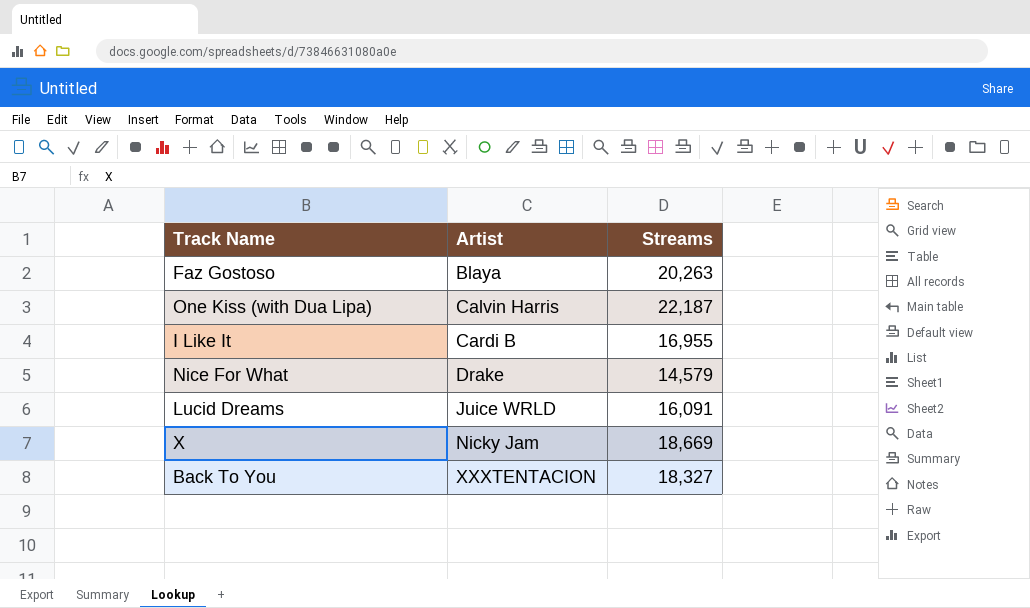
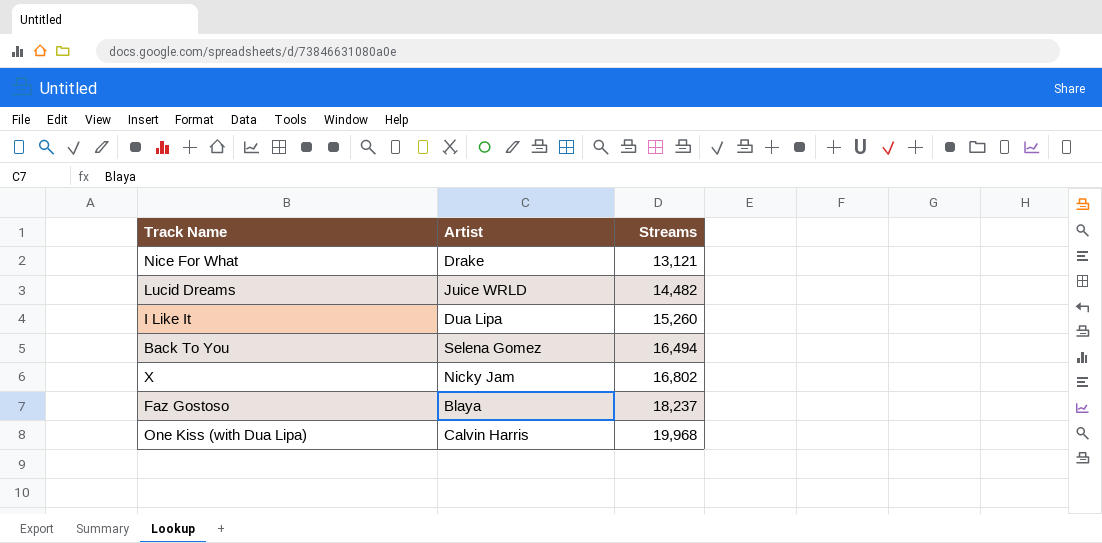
row order: Artist ascending -> Streams ascending
Nice For What | Streams: 14,579 -> 13,121
Lucid Dreams | Streams: 16,091 -> 14,482
I Like It | Artist: Cardi B -> Dua Lipa
I Like It | Streams: 16,955 -> 15,260
Back To You | Artist: XXXTENTACION -> Selena Gomez
Back To You | Streams: 18,327 -> 16,494
X | Streams: 18,669 -> 16,802
Faz Gostoso | Streams: 20,263 -> 18,237
One Kiss (with Dua Lipa) | Streams: 22,187 -> 19,968

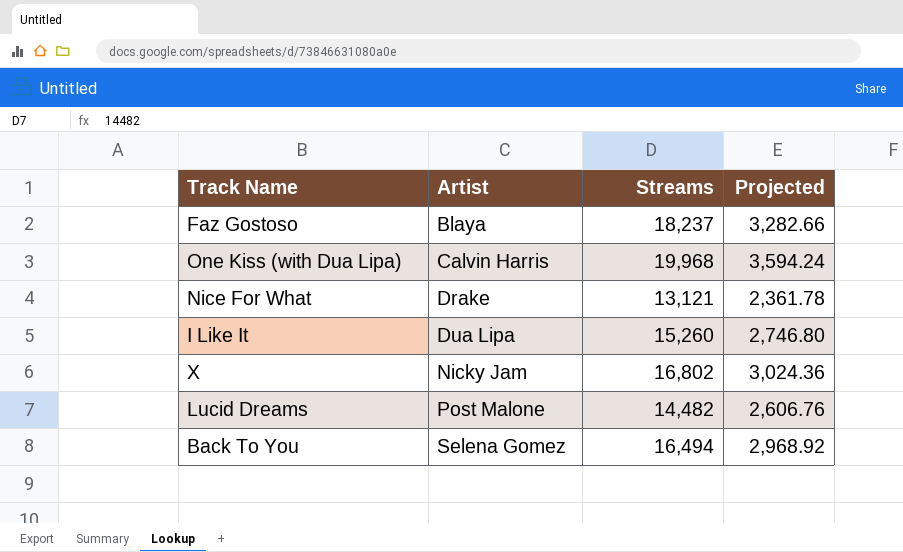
row order: Streams ascending -> Artist ascending
column Projected | formula: none -> [Streams] * 0.18
Lucid Dreams | Artist: Juice WRLD -> Post Malone

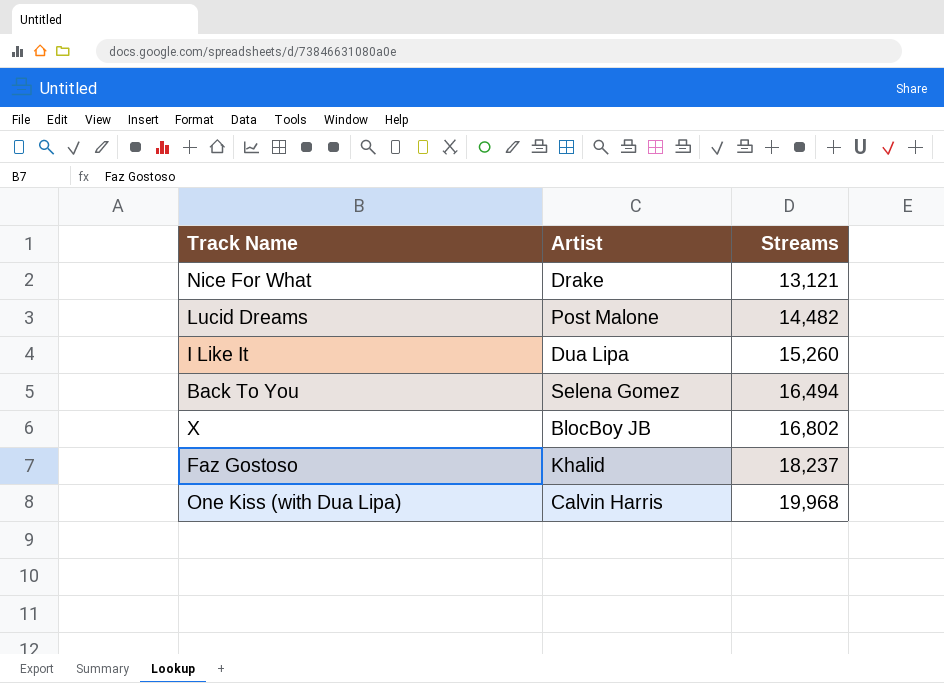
row order: Artist ascending -> Streams ascending
column Projected | formula: [Streams] * 0.18 -> none
X | Artist: Nicky Jam -> BlocBoy JB
Faz Gostoso | Artist: Blaya -> Khalid

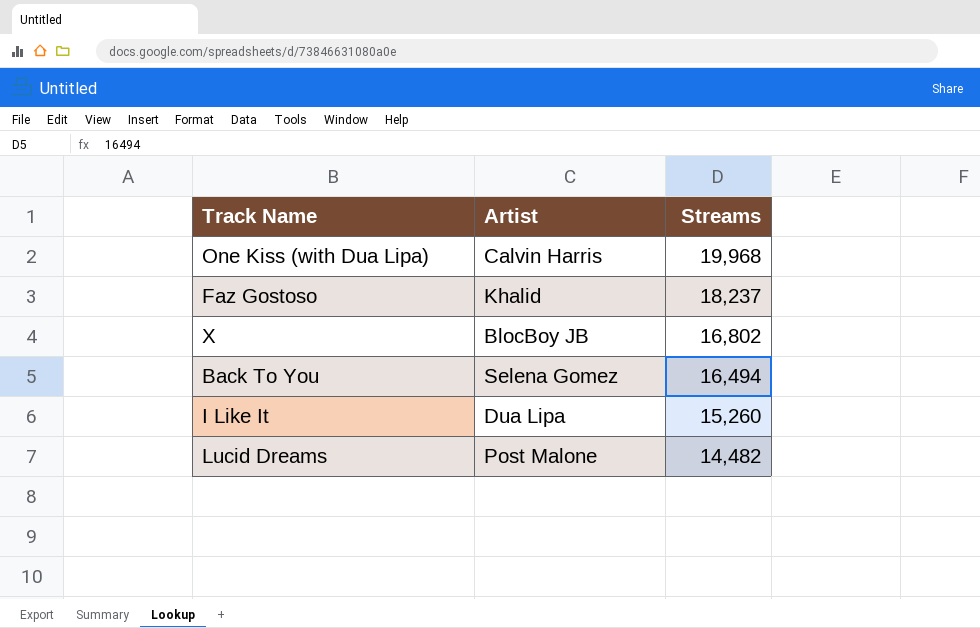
row order: Streams ascending -> Streams descending
row Nice For What: Drake | 13,121 -> none

